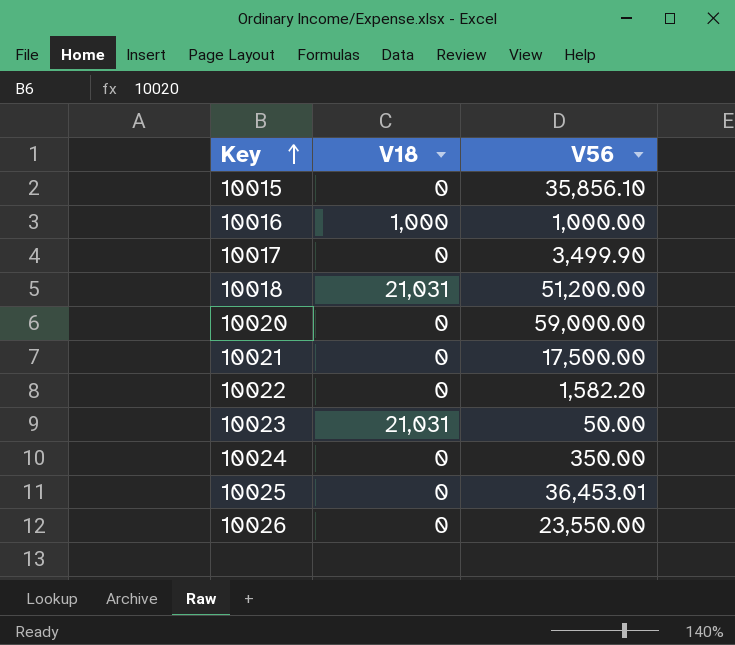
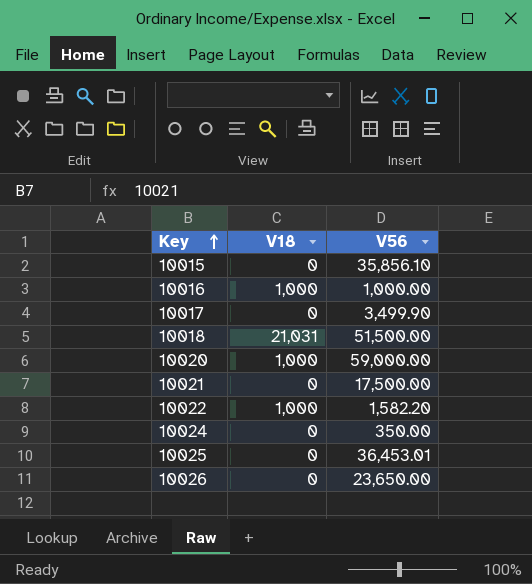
row 10023: 21,031 | 50.00 -> none
10018 | V56: 51,200.00 -> 51,500.00
10020 | V18: 0 -> 1,000
10022 | V18: 0 -> 1,000
10026 | V56: 23,550.00 -> 23,650.00

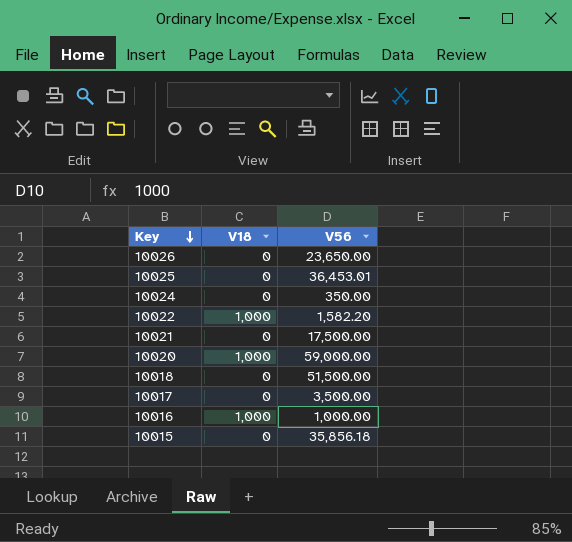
row order: Key ascending -> Key descending
10018 | V18: 21,031 -> 0
10017 | V56: 3,499.90 -> 3,500.00
10015 | V56: 35,856.10 -> 35,856.18

